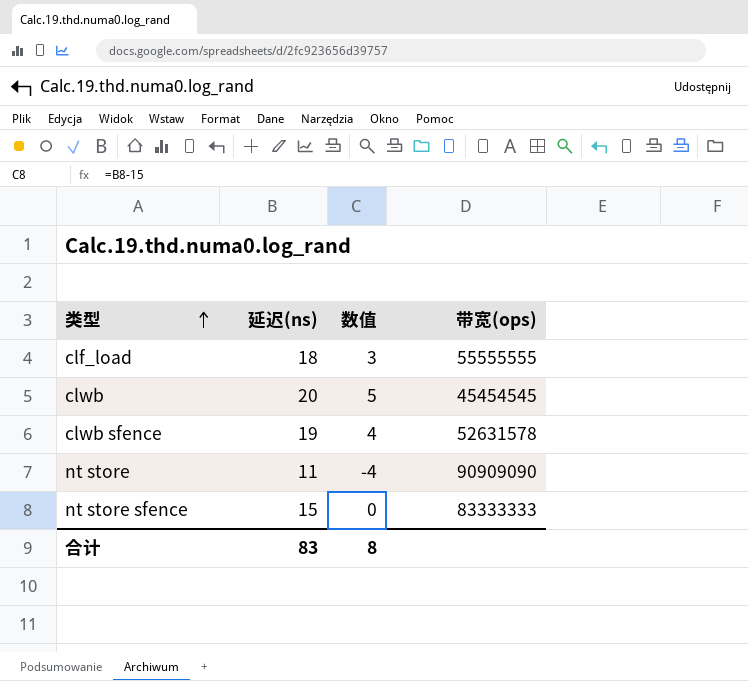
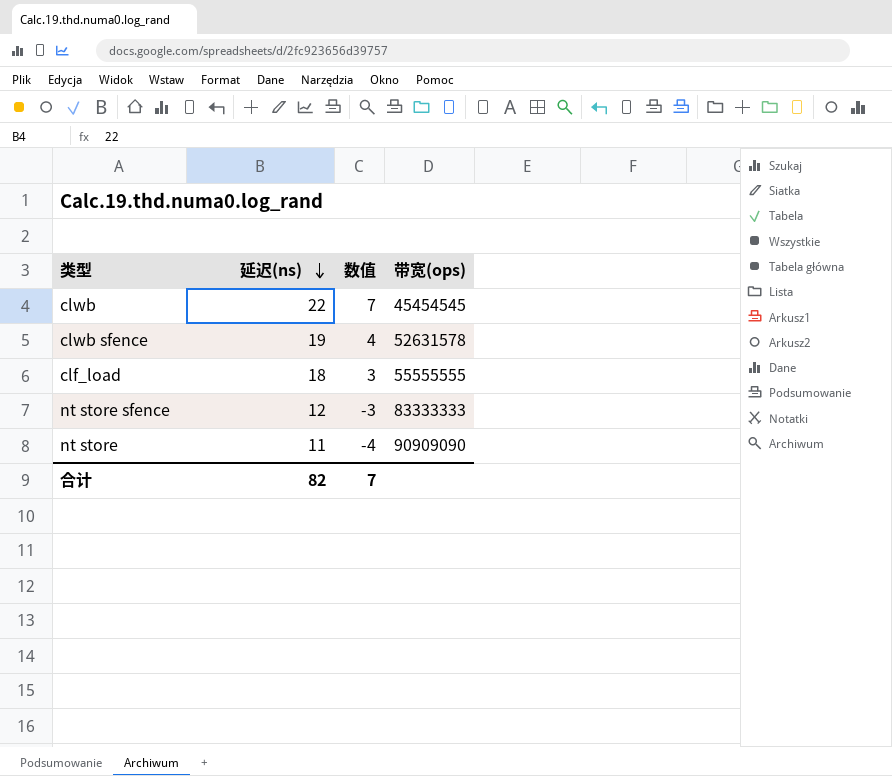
row order: 类型 ascending -> 延迟(ns) descending
clwb | 延迟(ns): 20 -> 22
clwb | 数值: 5 -> 7
nt store sfence | 延迟(ns): 15 -> 12
nt store sfence | 数值: 0 -> -3
合计 | 延迟(ns): 83 -> 82
合计 | 数值: 8 -> 7

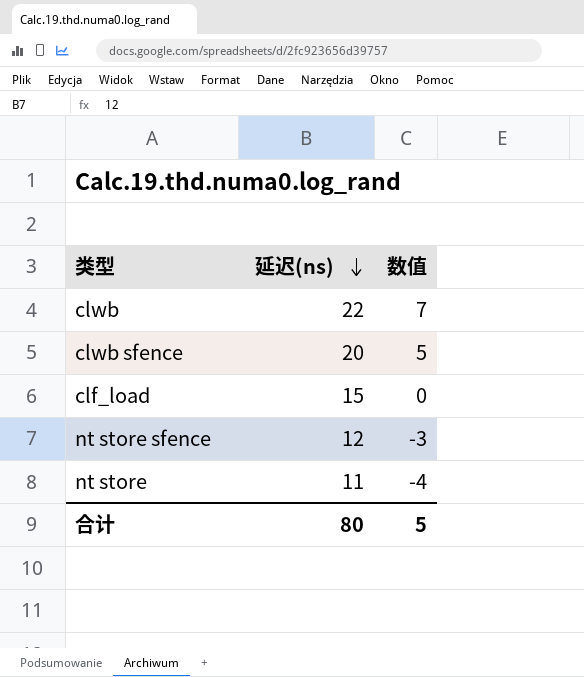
column 带宽(ops) | position: 4 -> none
clwb sfence | 延迟(ns): 19 -> 20
clwb sfence | 数值: 4 -> 5
clf_load | 延迟(ns): 18 -> 15
clf_load | 数值: 3 -> 0
合计 | 延迟(ns): 82 -> 80
合计 | 数值: 7 -> 5

